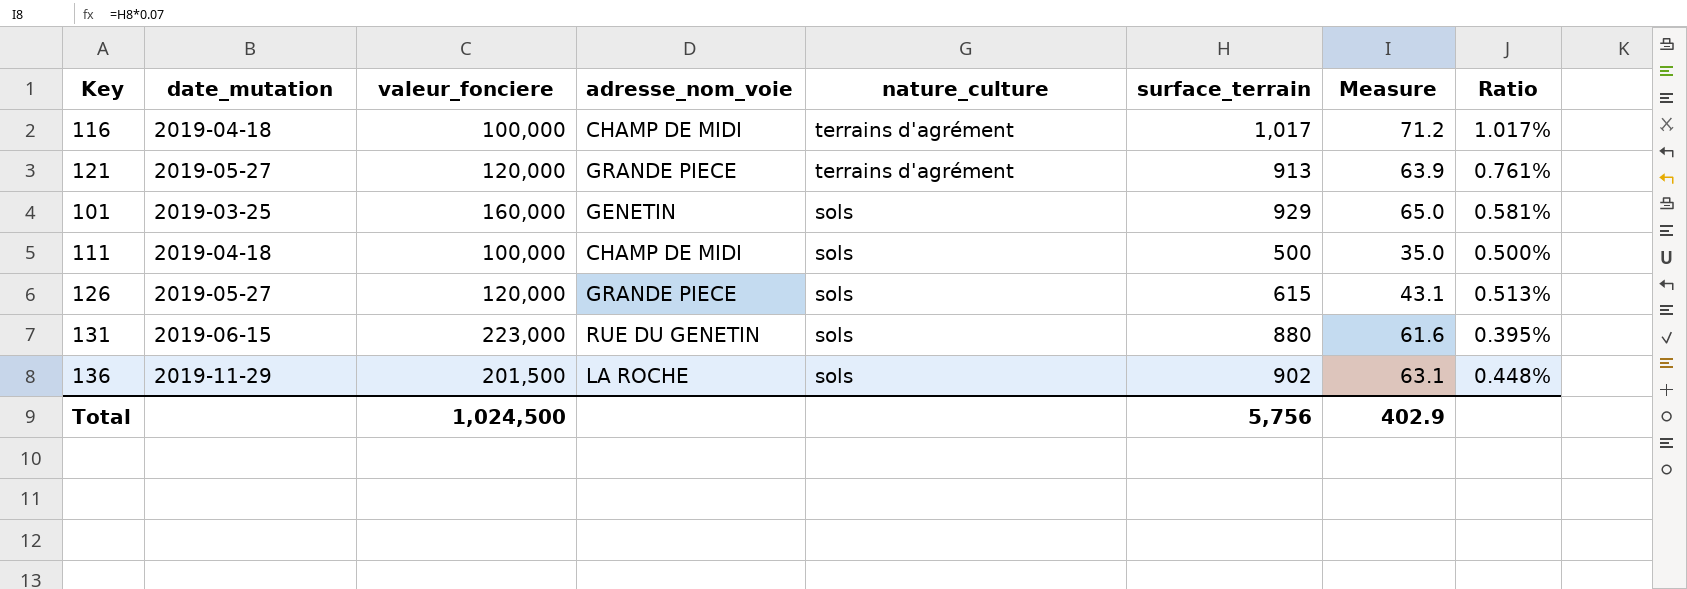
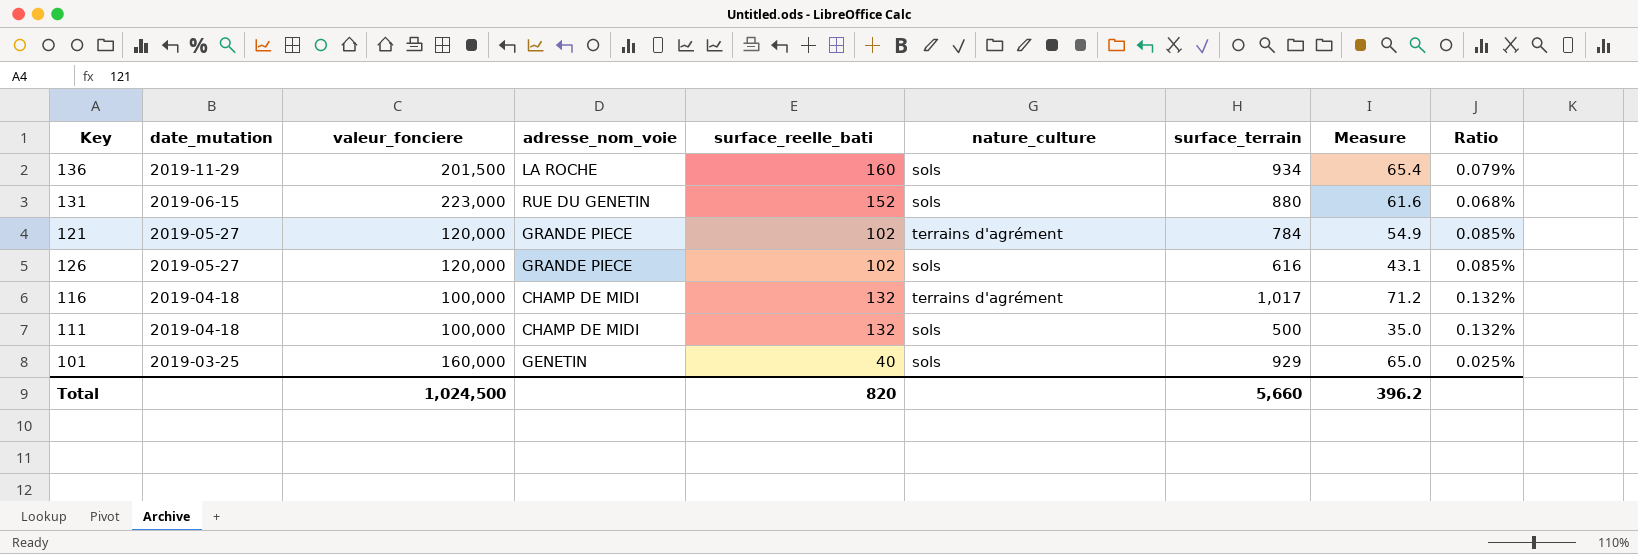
row order: nature_culture descending -> date_mutation descending
column surface_reelle_bati | position: none -> 5
column Ratio | formula: [surface_terrain] / [valeur_fonciere] -> [surface_reelle_bati] / [valeur_fonciere]
136 | surface_terrain: 902 -> 934
136 | Measure: 63.1 -> 65.4
121 | surface_terrain: 913 -> 784
121 | Measure: 63.9 -> 54.9
126 | surface_terrain: 615 -> 616
Total | surface_terrain: 5,756 -> 5,660
Total | Measure: 402.9 -> 396.2

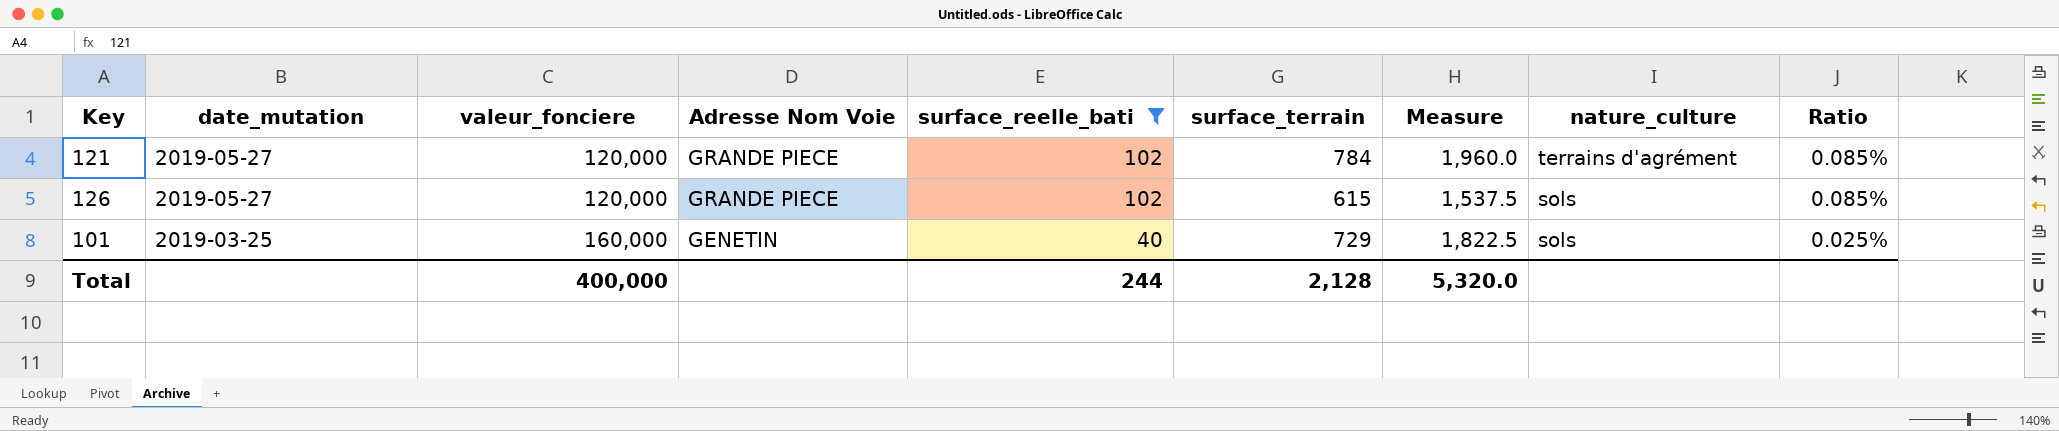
filter: none -> surface_reelle_bati <= 102
column name: adresse_nom_voie -> Adresse Nom Voie
column Measure | formula: [surface_terrain] * 0.07 -> [surface_terrain] * 2.5
column nature_culture | position: 6 -> 8
126 | surface_terrain: 616 -> 615
101 | surface_terrain: 929 -> 729
Total | valeur_fonciere: 1,024,500 -> 400,000
Total | surface_reelle_bati: 820 -> 244
Total | surface_terrain: 5,660 -> 2,128
Total | Measure: 396.2 -> 5,320.0

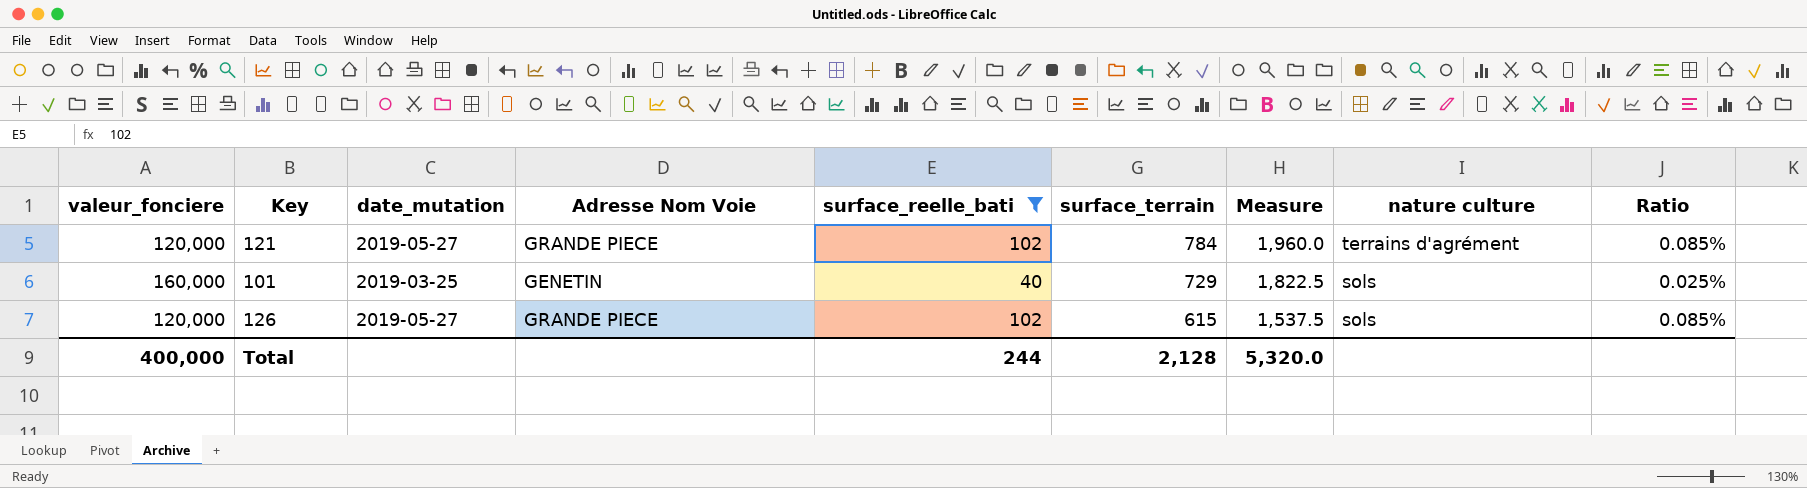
row order: date_mutation descending -> surface_terrain descending
column valeur_fonciere | position: 3 -> 1
column name: nature_culture -> nature culture

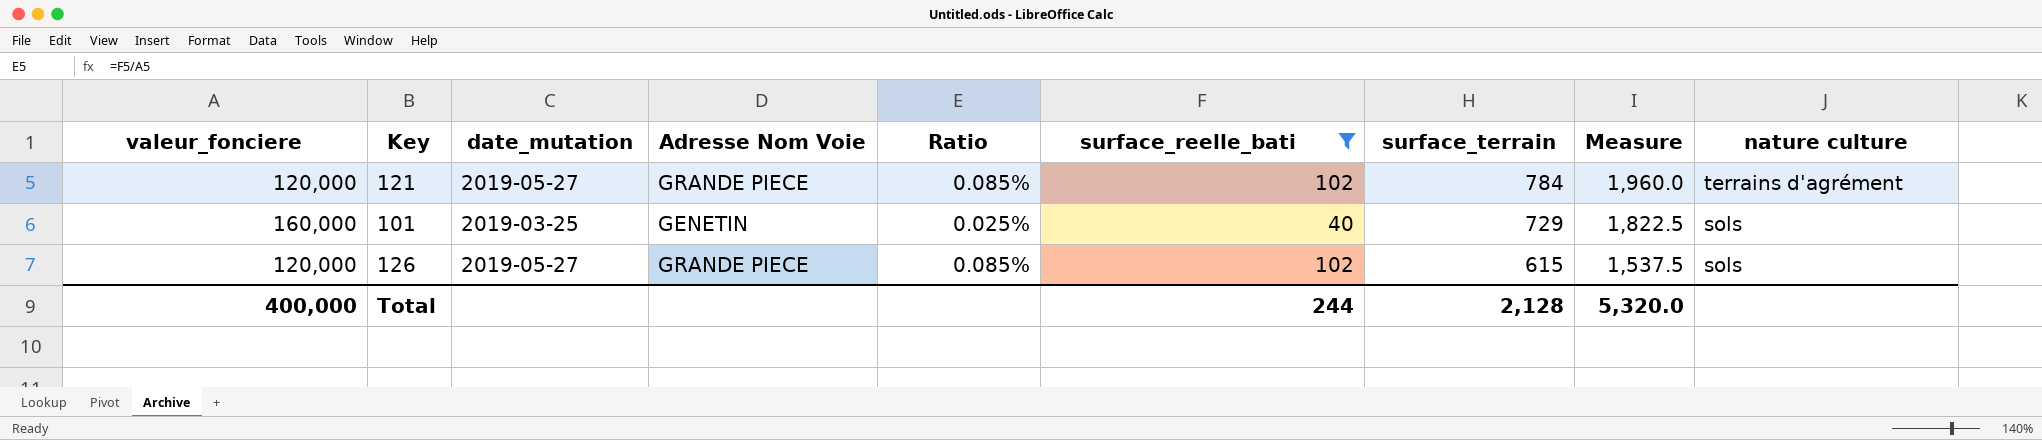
column Ratio | position: 9 -> 5

